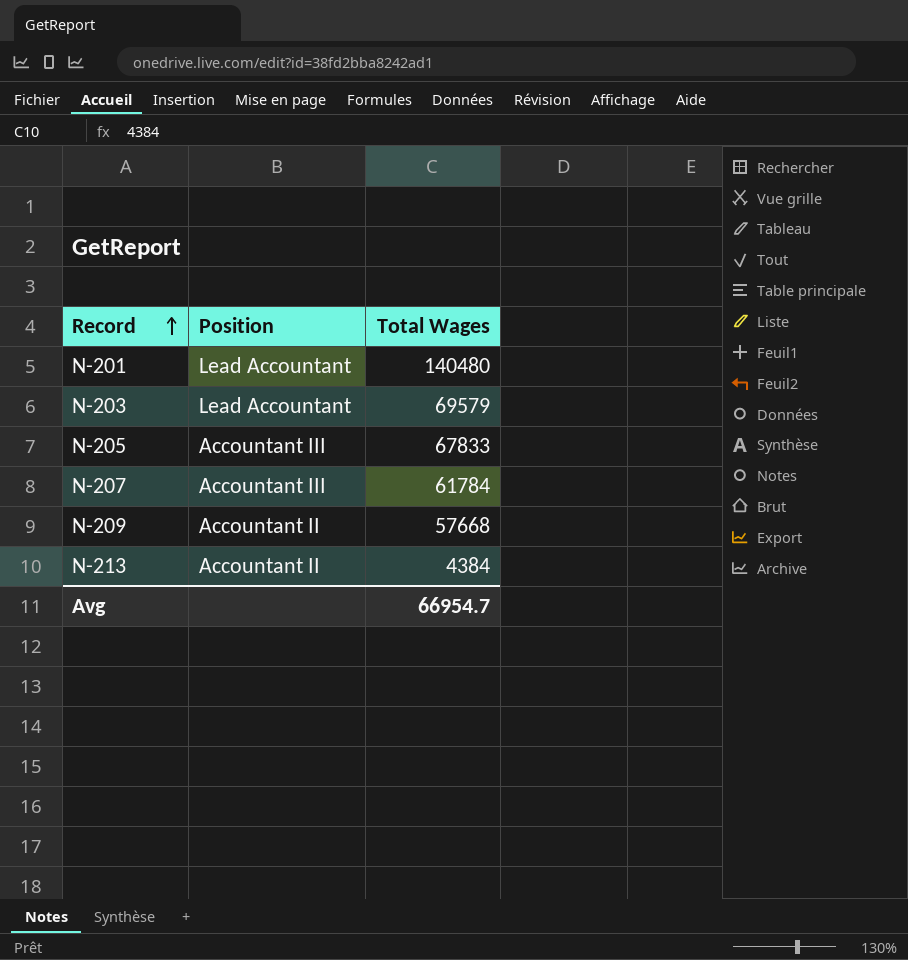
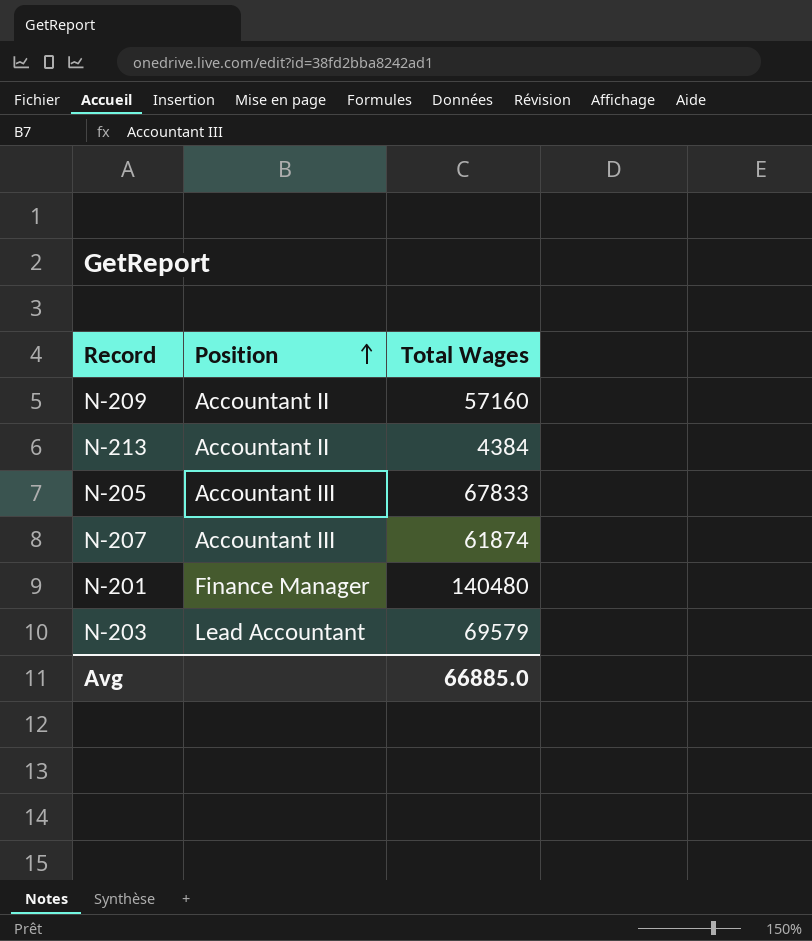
row order: Record ascending -> Position ascending
N-209 | Total Wages: 57668 -> 57160
N-207 | Total Wages: 61784 -> 61874
N-201 | Position: Lead Accountant -> Finance Manager
Avg | Total Wages: 66954.7 -> 66885.0

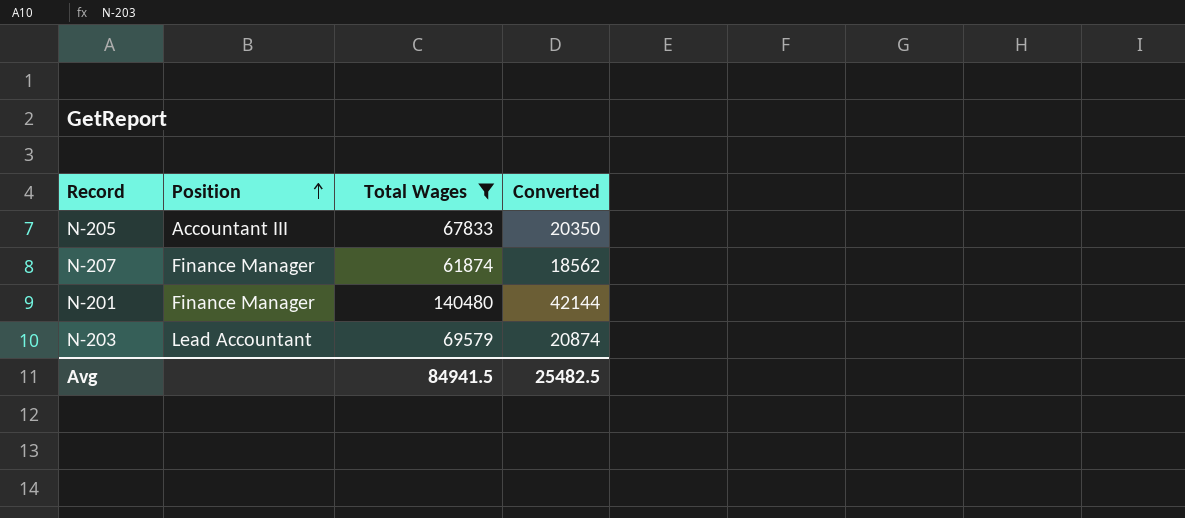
filter: none -> Total Wages >= 61874
column Converted | formula: none -> [Total Wages] * 0.3
N-207 | Position: Accountant III -> Finance Manager
Avg | Total Wages: 66885.0 -> 84941.5

